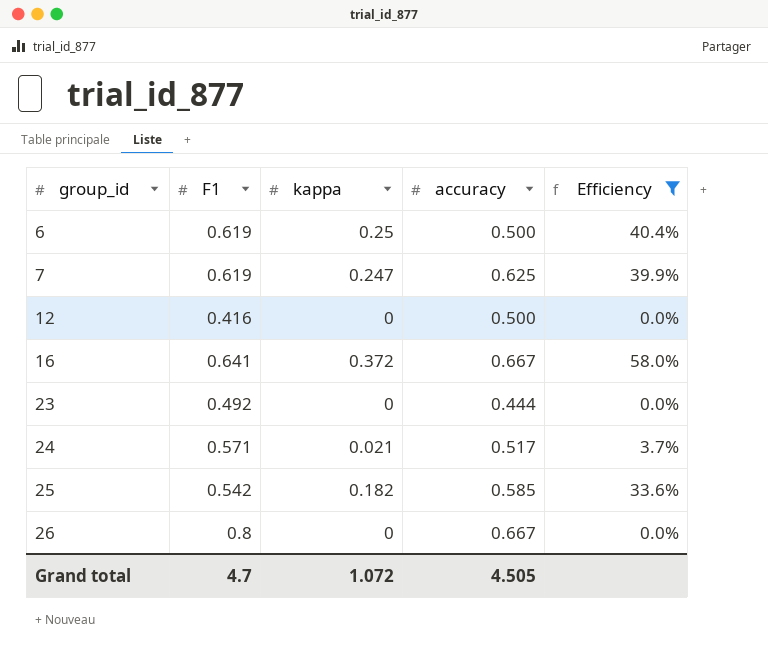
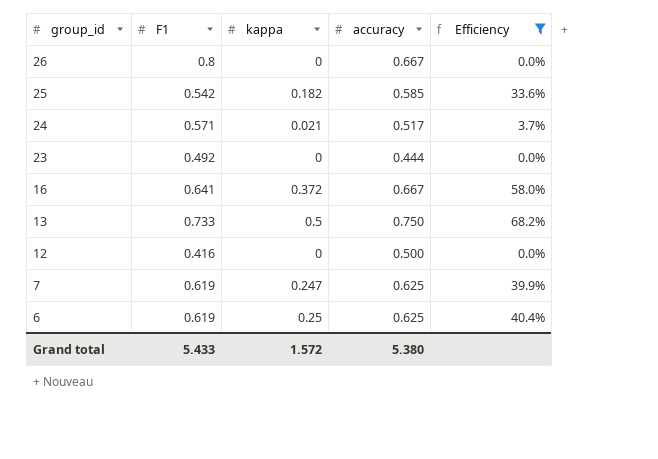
row order: group_id ascending -> group_id descending
row 13: none -> 0.733 | 0.5 | 0.750 | 68.2%
6 | accuracy: 0.500 -> 0.625
Grand total | F1: 4.7 -> 5.433
Grand total | kappa: 1.072 -> 1.572
Grand total | accuracy: 4.505 -> 5.380

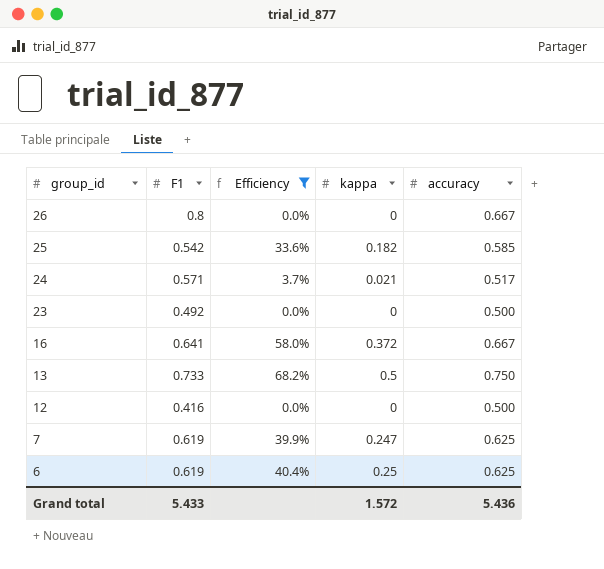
column Efficiency | position: 5 -> 3
23 | accuracy: 0.444 -> 0.500
Grand total | accuracy: 5.380 -> 5.436

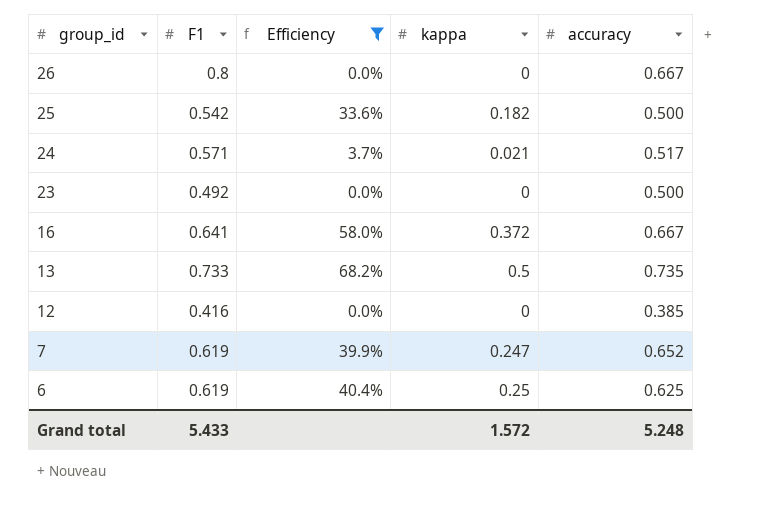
25 | accuracy: 0.585 -> 0.500
13 | accuracy: 0.750 -> 0.735
12 | accuracy: 0.500 -> 0.385
7 | accuracy: 0.625 -> 0.652
Grand total | accuracy: 5.436 -> 5.248

